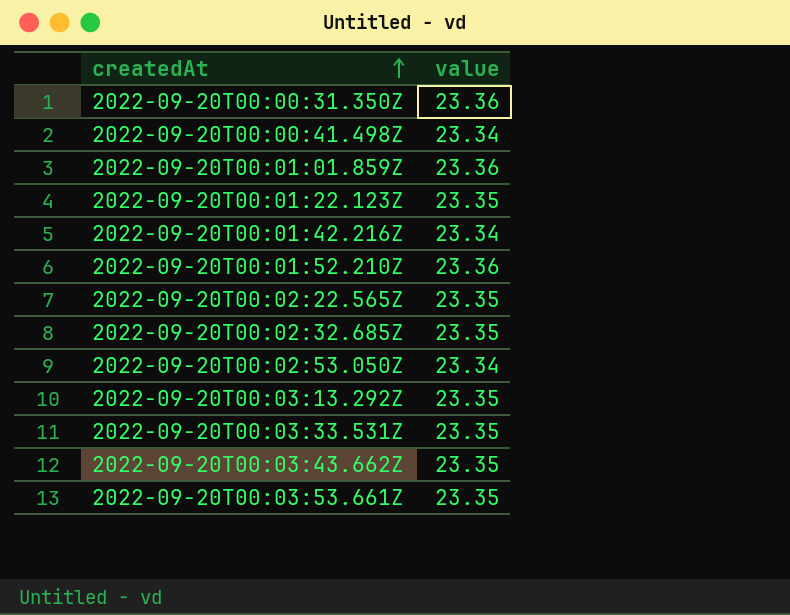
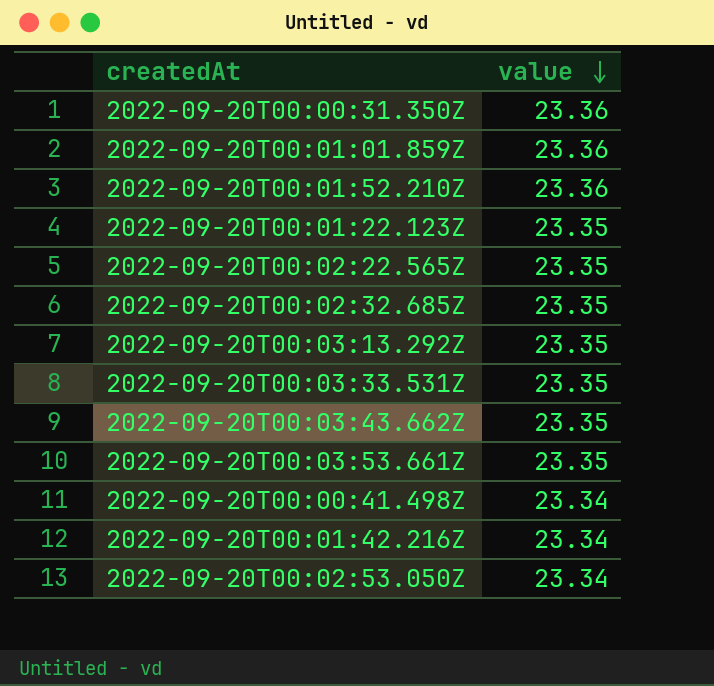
row order: createdAt ascending -> value descending

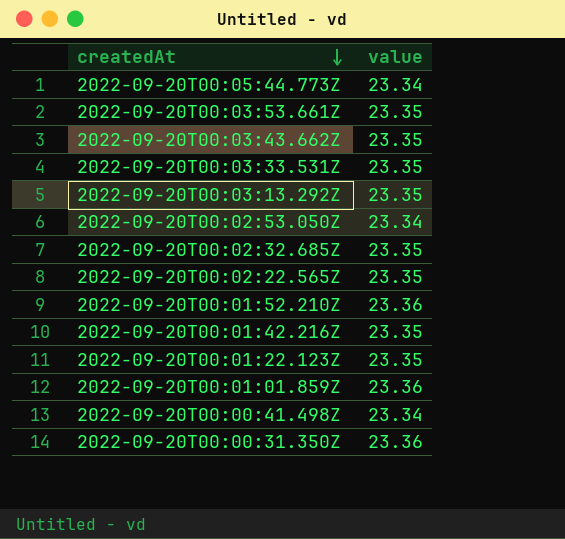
row order: value descending -> createdAt descending
row 2022-09-20T00:05:44.773Z: none -> 23.34
2022-09-20T00:01:42.216Z | value: 23.34 -> 23.35

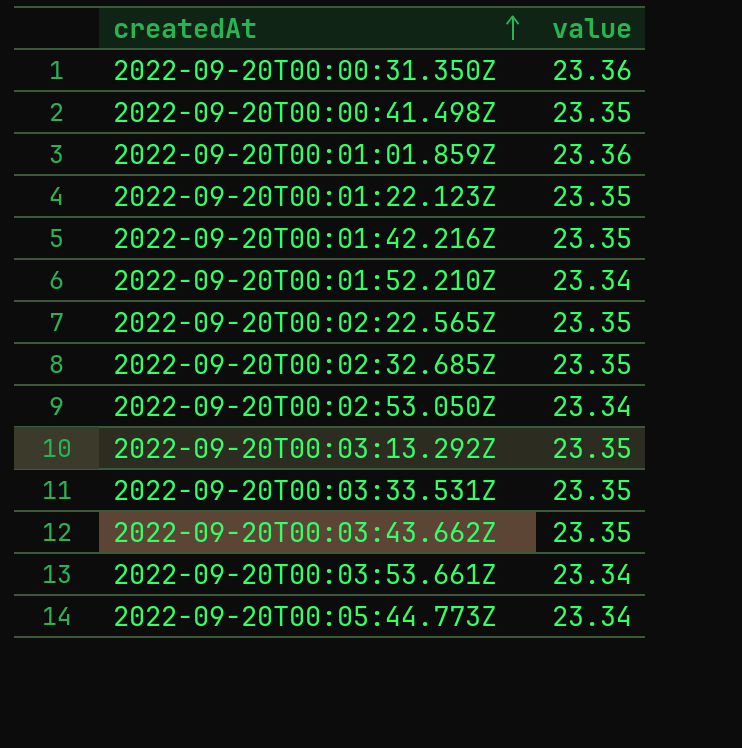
row order: createdAt descending -> createdAt ascending
2022-09-20T00:00:41.498Z | value: 23.34 -> 23.35
2022-09-20T00:01:52.210Z | value: 23.36 -> 23.34
2022-09-20T00:03:53.661Z | value: 23.35 -> 23.34

